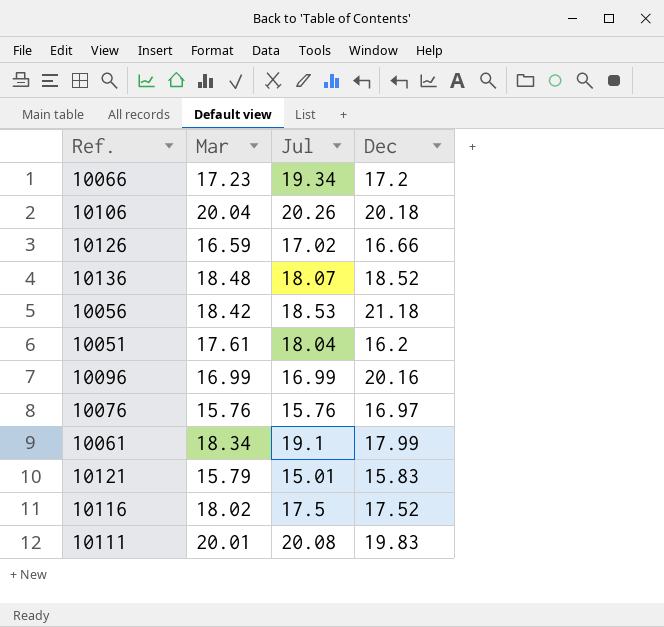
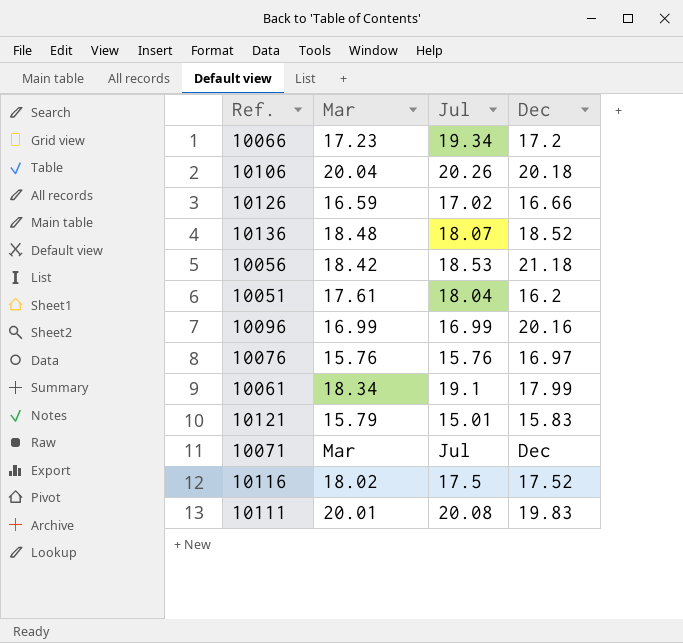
row 10071: none -> Mar | Jul | Dec

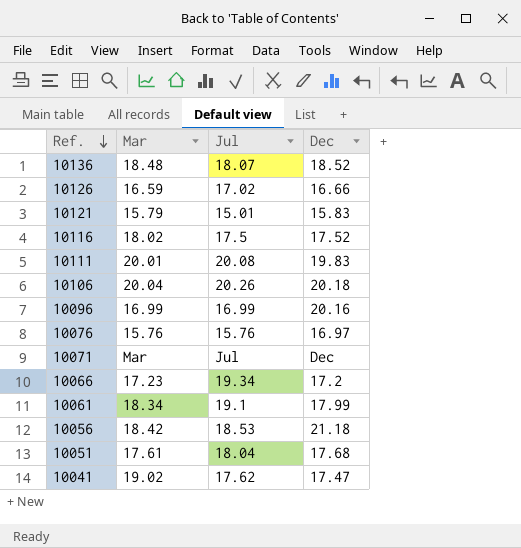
row order: none -> Ref. descending
10051 | Dec: 16.2 -> 17.68
row 10041: none -> 19.02 | 17.62 | 17.47

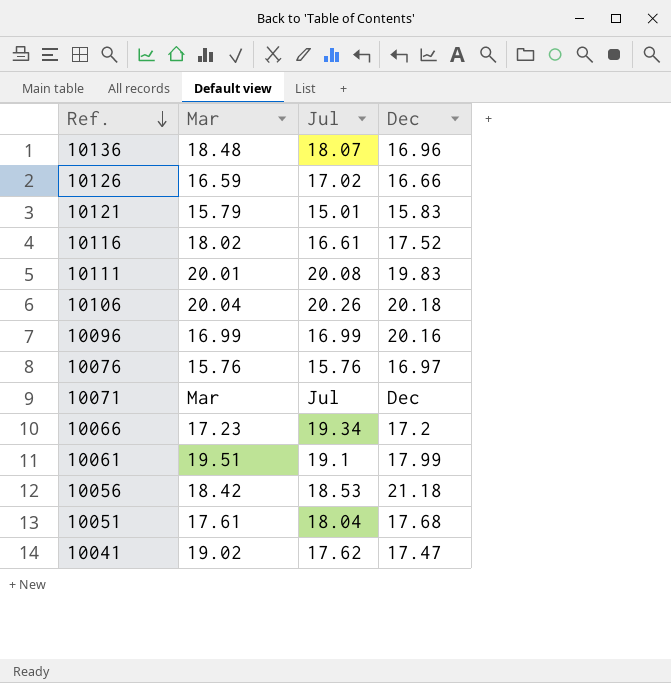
10136 | Dec: 18.52 -> 16.96
10116 | Jul: 17.5 -> 16.61
10061 | Mar: 18.34 -> 19.51

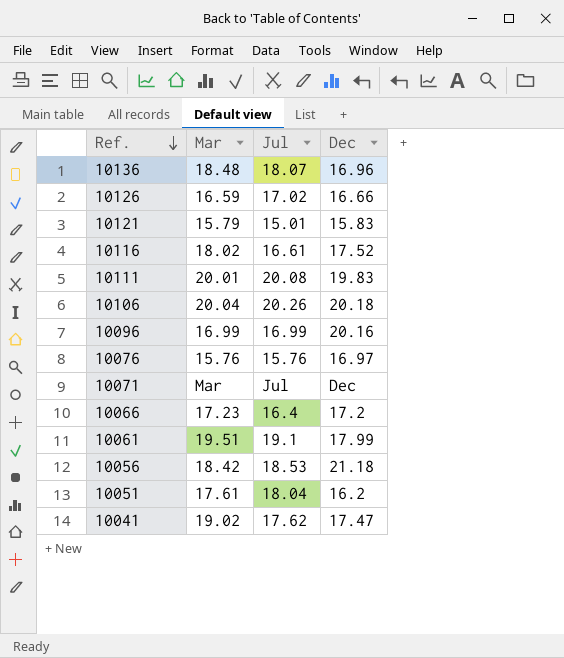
10066 | Jul: 19.34 -> 16.4
10051 | Dec: 17.68 -> 16.2

